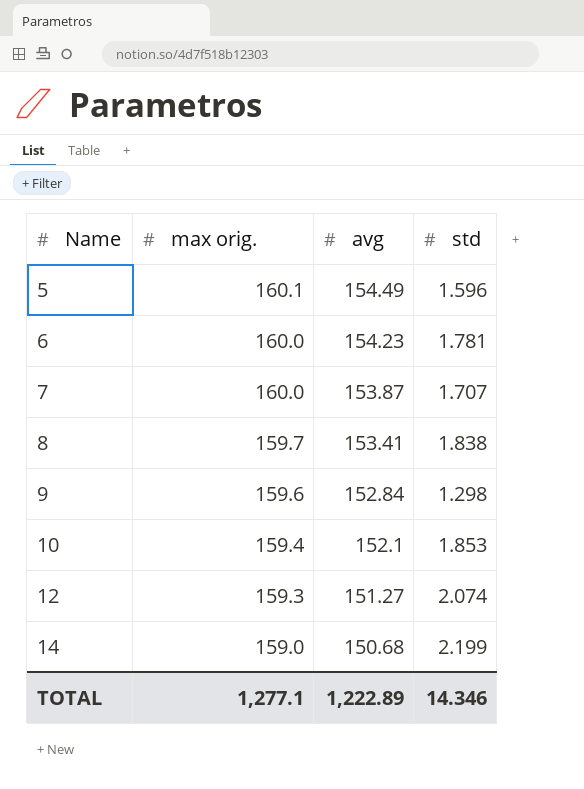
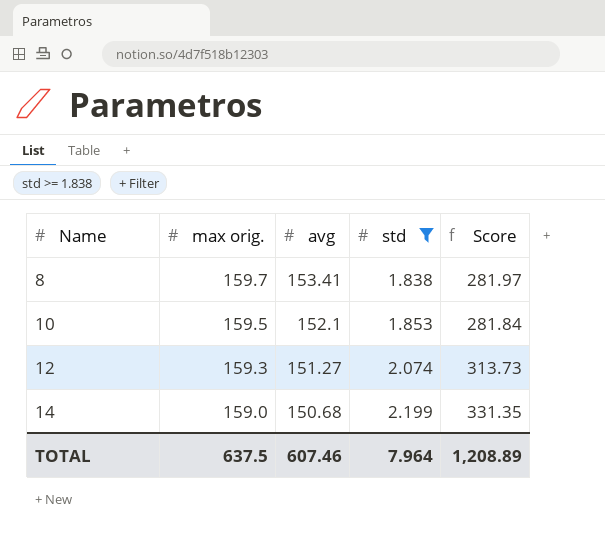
filter: none -> std >= 1.838
column Score | formula: none -> [avg] * [std]
10 | max orig.: 159.4 -> 159.5
TOTAL | max orig.: 1,277.1 -> 637.5
TOTAL | avg: 1,222.89 -> 607.46
TOTAL | std: 14.346 -> 7.964

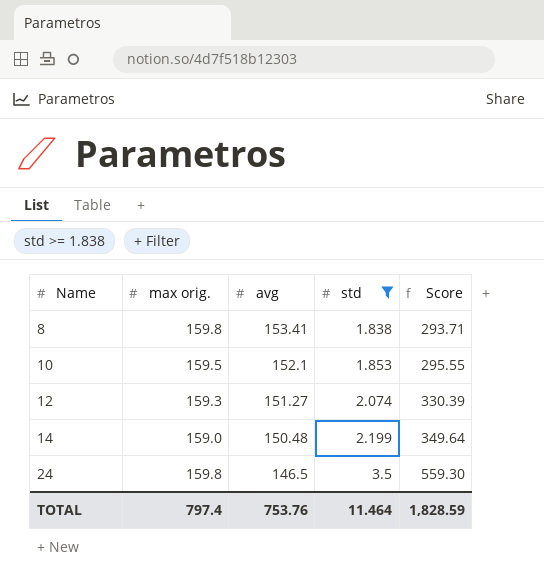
column Score | formula: [avg] * [std] -> [max orig.] * [std]
8 | max orig.: 159.7 -> 159.8
14 | avg: 150.68 -> 150.48
row 24: none -> 159.8 | 146.5 | 3.5 | 559.30
TOTAL | max orig.: 637.5 -> 797.4
TOTAL | avg: 607.46 -> 753.76
TOTAL | std: 7.964 -> 11.464
TOTAL | Score: 1,208.89 -> 1,828.59

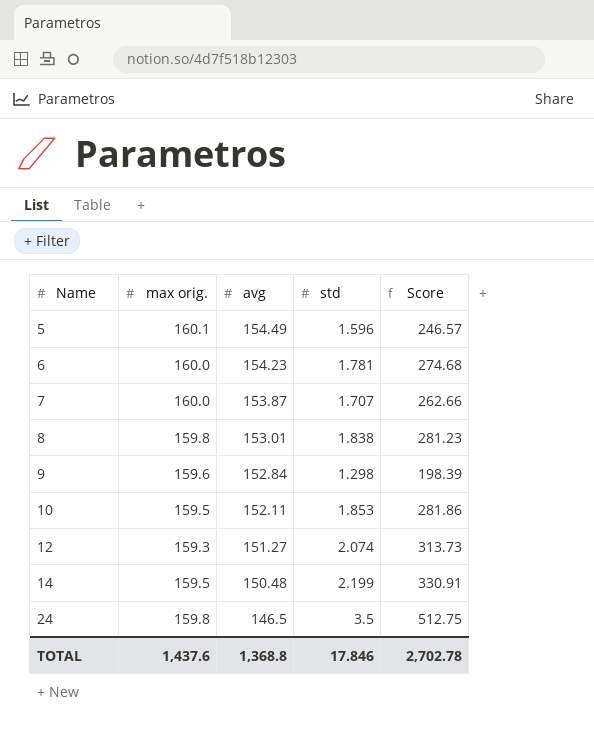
filter: std >= 1.838 -> none
column Score | formula: [max orig.] * [std] -> [avg] * [std]
8 | avg: 153.41 -> 153.01
10 | avg: 152.1 -> 152.11
14 | max orig.: 159.0 -> 159.5
TOTAL | max orig.: 797.4 -> 1,437.6
TOTAL | avg: 753.76 -> 1,368.8
TOTAL | std: 11.464 -> 17.846
TOTAL | Score: 1,828.59 -> 2,702.78

